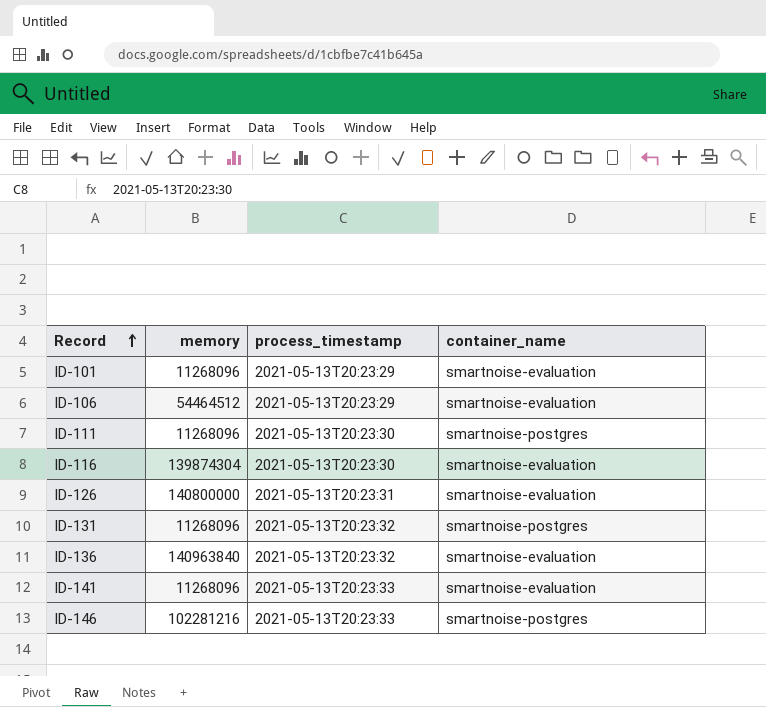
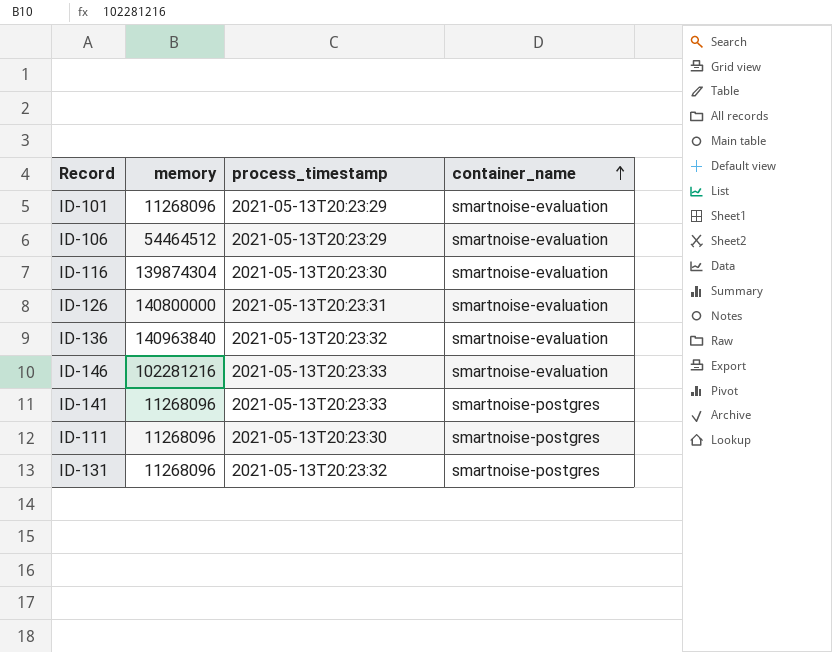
row order: Record ascending -> container_name ascending
ID-146 | container_name: smartnoise-postgres -> smartnoise-evaluation
ID-141 | container_name: smartnoise-evaluation -> smartnoise-postgres

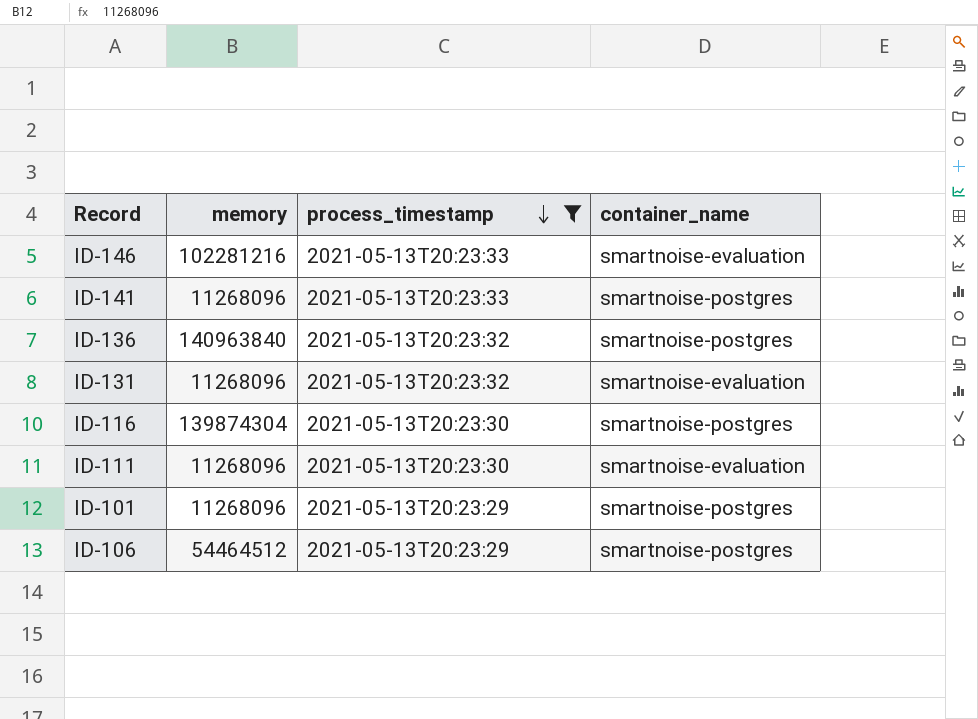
filter: none -> process_timestamp != 2021-05-13T20:23:31
row order: container_name ascending -> process_timestamp descending
ID-136 | container_name: smartnoise-evaluation -> smartnoise-postgres
ID-131 | container_name: smartnoise-postgres -> smartnoise-evaluation
ID-116 | container_name: smartnoise-evaluation -> smartnoise-postgres
ID-111 | container_name: smartnoise-postgres -> smartnoise-evaluation
ID-101 | container_name: smartnoise-evaluation -> smartnoise-postgres
ID-106 | container_name: smartnoise-evaluation -> smartnoise-postgres

